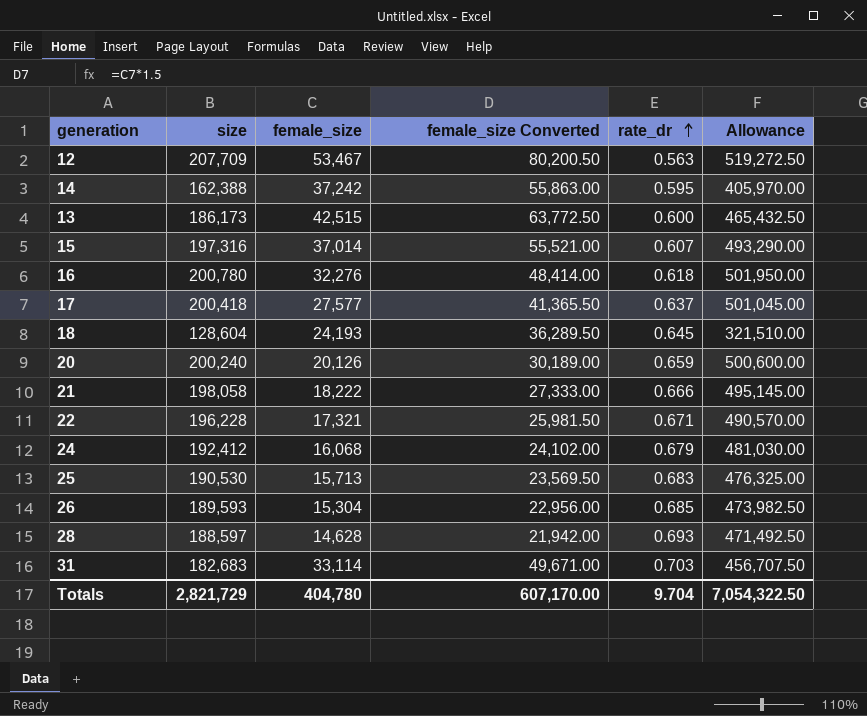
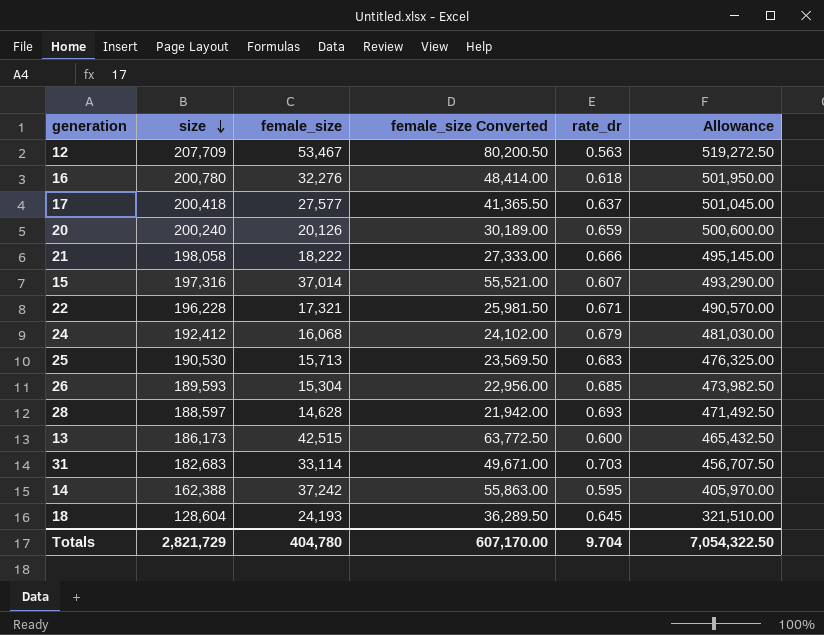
row order: rate_dr ascending -> size descending

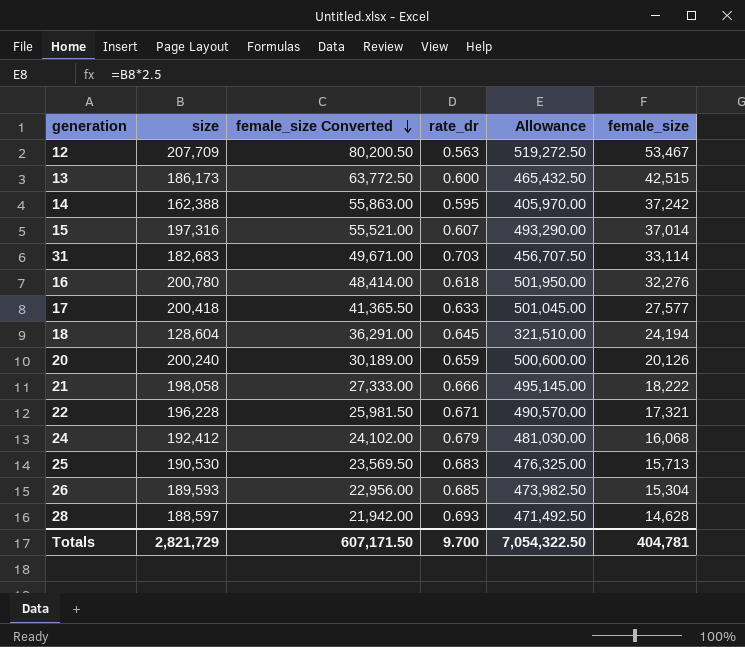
row order: size descending -> female_size Converted descending
column female_size | position: 3 -> 6
17 | rate_dr: 0.637 -> 0.633
18 | female_size Converted: 36,289.50 -> 36,291.00
18 | female_size: 24,193 -> 24,194
Totals | female_size Converted: 607,170.00 -> 607,171.50
Totals | rate_dr: 9.704 -> 9.700
Totals | female_size: 404,780 -> 404,781

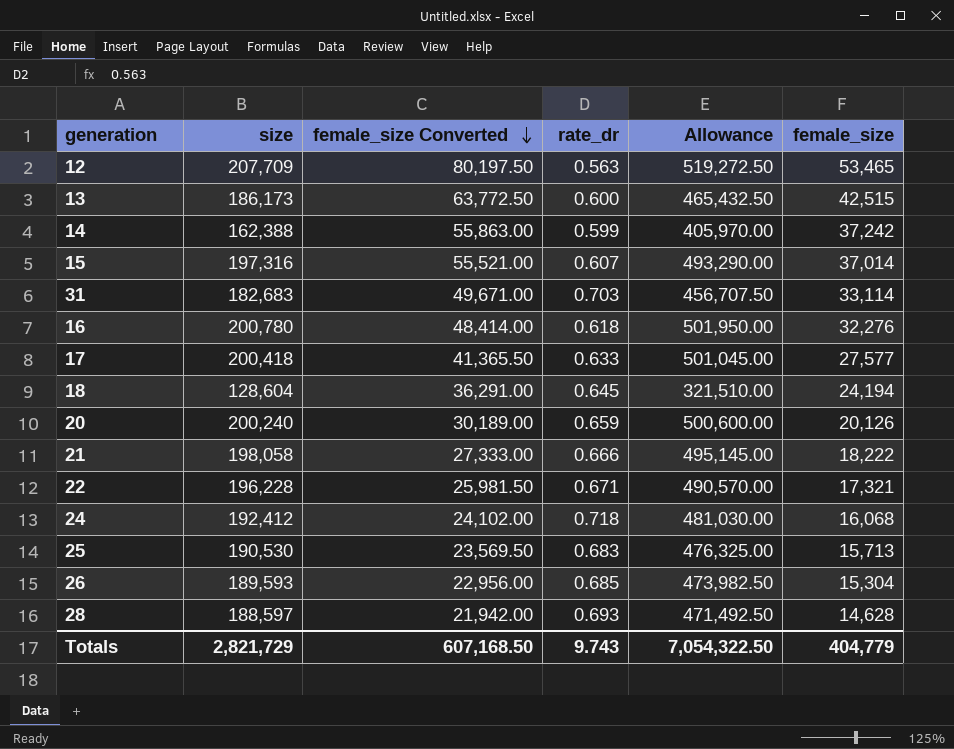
12 | female_size Converted: 80,200.50 -> 80,197.50
12 | female_size: 53,467 -> 53,465
14 | rate_dr: 0.595 -> 0.599
24 | rate_dr: 0.679 -> 0.718
Totals | female_size Converted: 607,171.50 -> 607,168.50
Totals | rate_dr: 9.700 -> 9.743
Totals | female_size: 404,781 -> 404,779

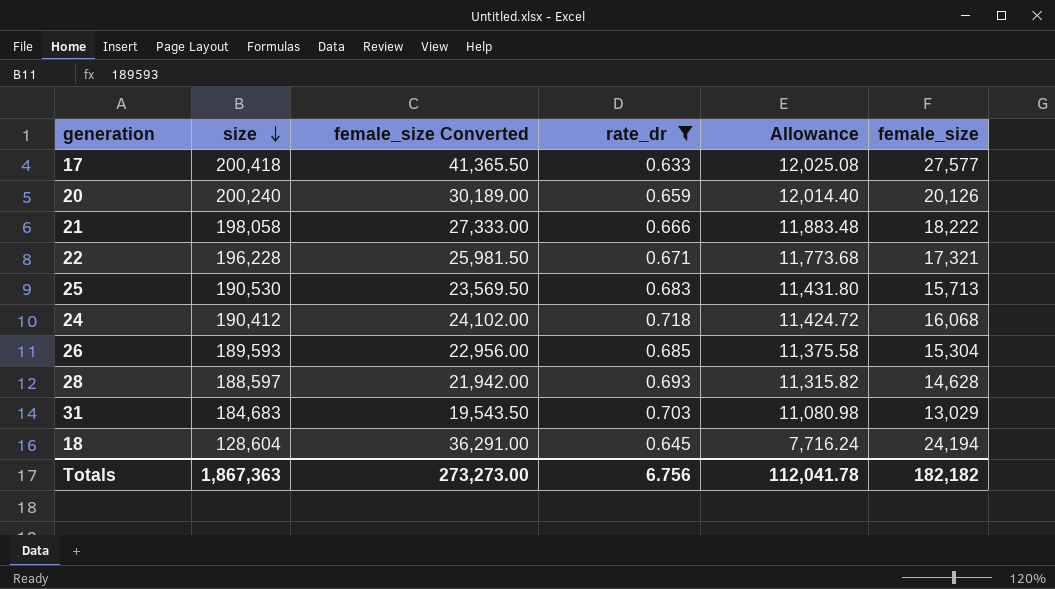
filter: none -> rate_dr >= 0.633
row order: female_size Converted descending -> size descending
column Allowance | formula: [size] * 2.5 -> [size] * 0.06
24 | size: 192,412 -> 190,412
31 | size: 182,683 -> 184,683
31 | female_size Converted: 49,671.00 -> 19,543.50
31 | female_size: 33,114 -> 13,029
Totals | size: 2,821,729 -> 1,867,363
Totals | female_size Converted: 607,168.50 -> 273,273.00
Totals | rate_dr: 9.743 -> 6.756
Totals | Allowance: 7,054,322.50 -> 112,041.78
Totals | female_size: 404,779 -> 182,182

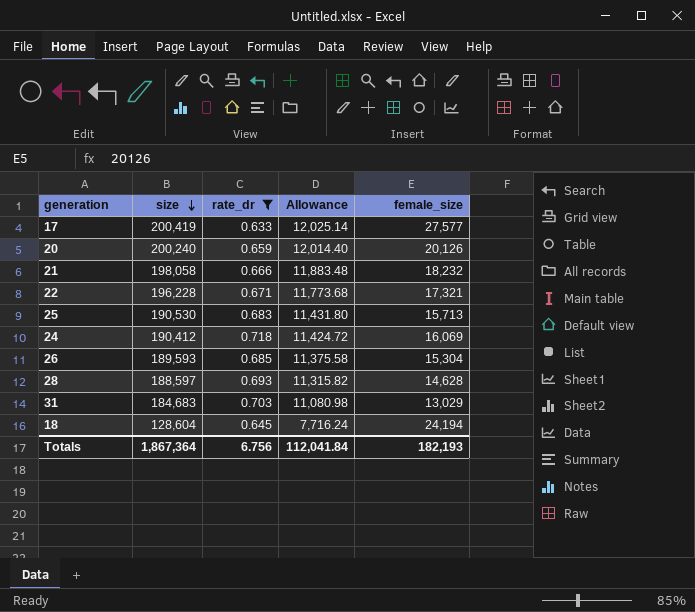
column female_size Converted | formula: [female_size] * 1.5 -> none
17 | size: 200,418 -> 200,419
17 | Allowance: 12,025.08 -> 12,025.14
21 | female_size: 18,222 -> 18,232
24 | female_size: 16,068 -> 16,069
Totals | size: 1,867,363 -> 1,867,364
Totals | Allowance: 112,041.78 -> 112,041.84
Totals | female_size: 182,182 -> 182,193

